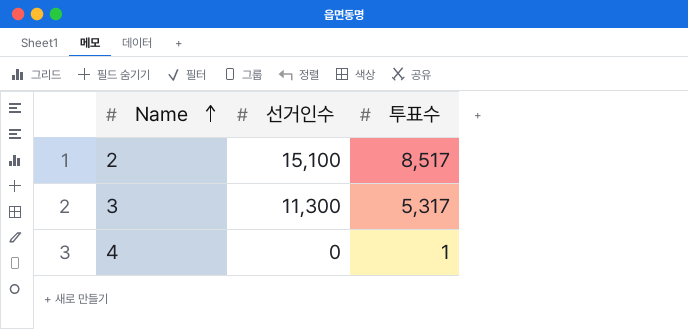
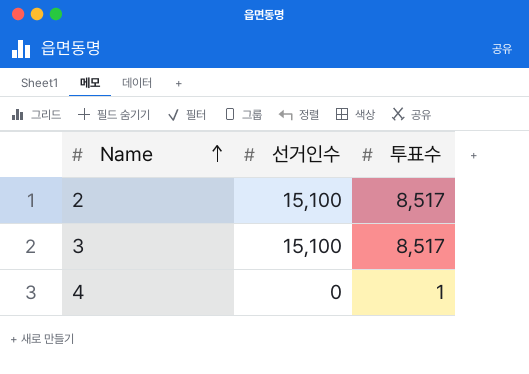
3 | 선거인수: 11,300 -> 15,100
3 | 투표수: 5,317 -> 8,517

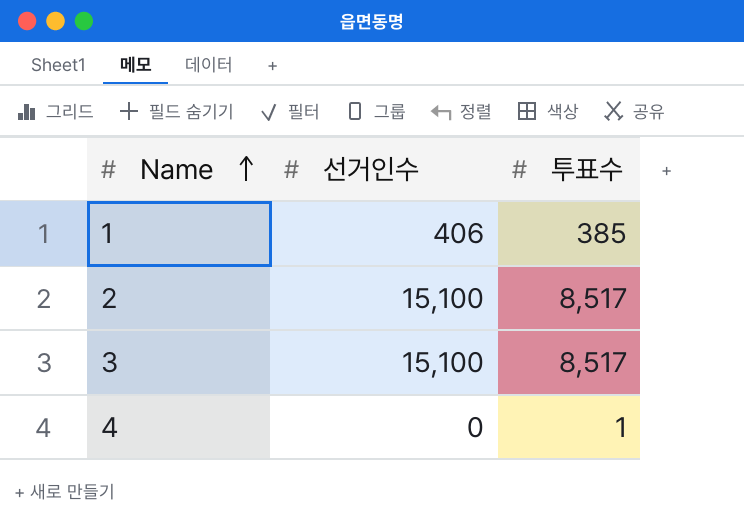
row 1: none -> 406 | 385

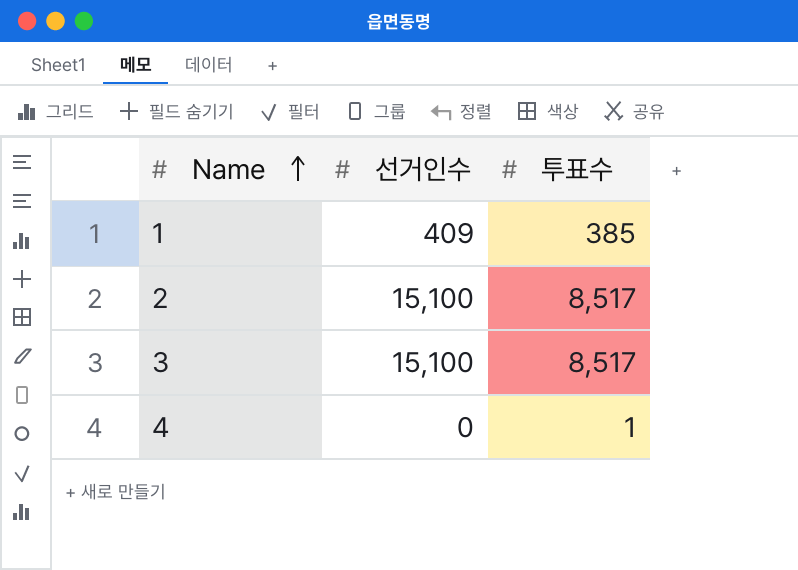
1 | 선거인수: 406 -> 409

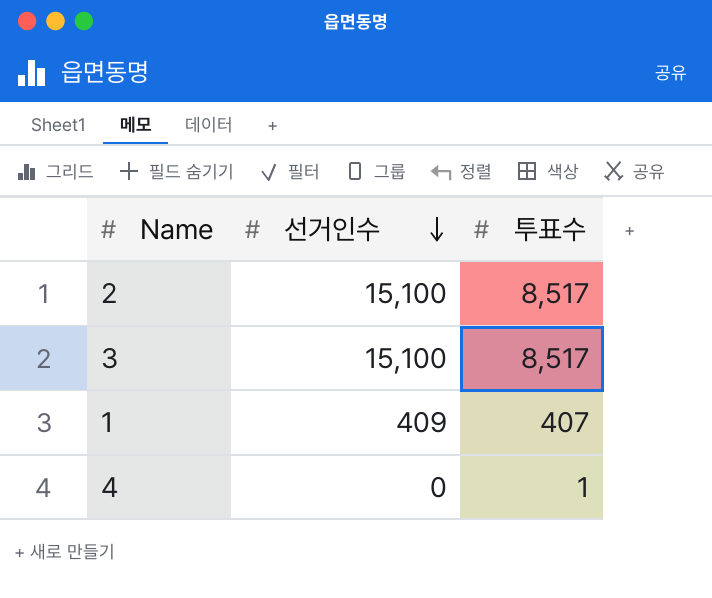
row order: Name ascending -> 선거인수 descending
1 | 투표수: 385 -> 407

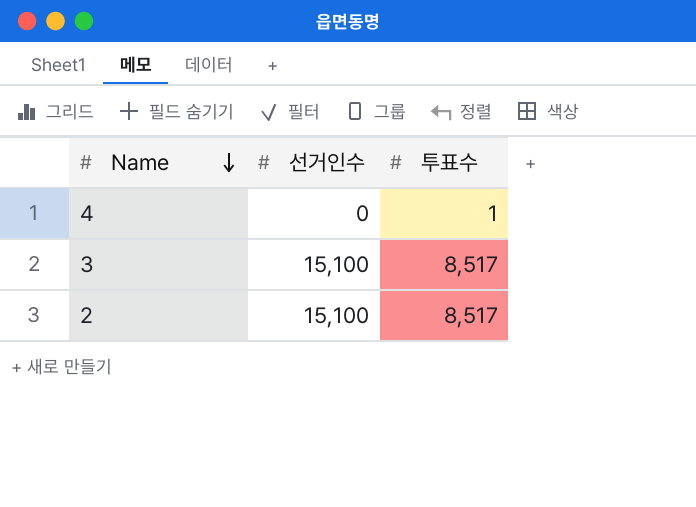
row order: 선거인수 descending -> Name descending
row 1: 409 | 407 -> none

